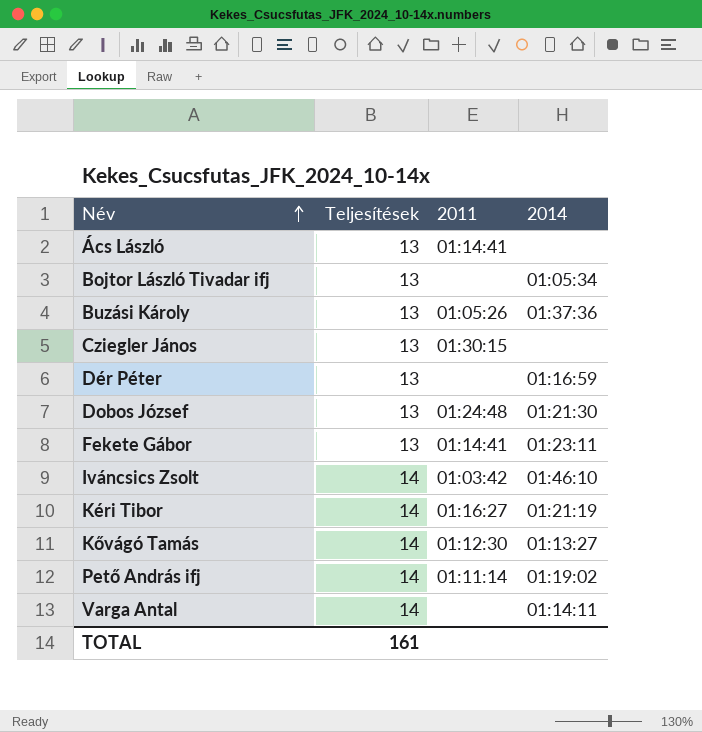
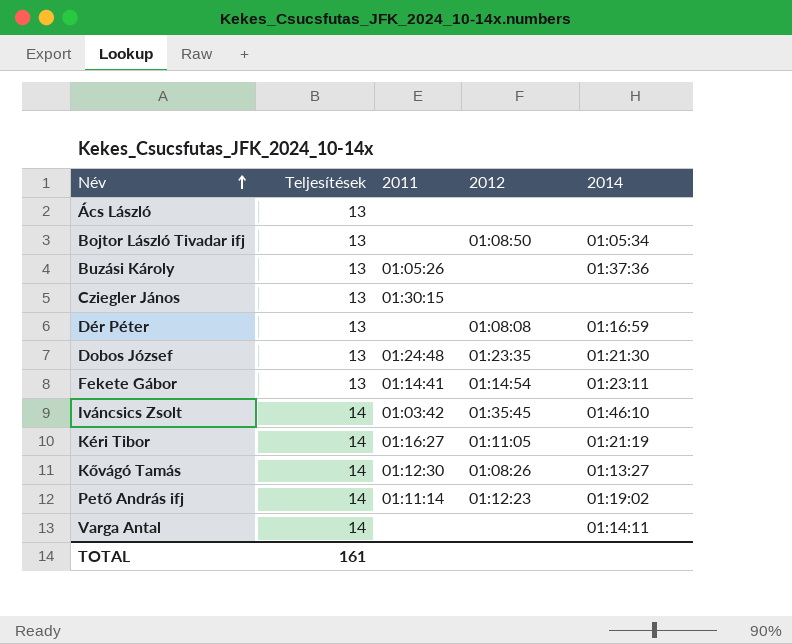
column 2012 | position: none -> 4
Ács László | 2011: 01:14:41 -> none

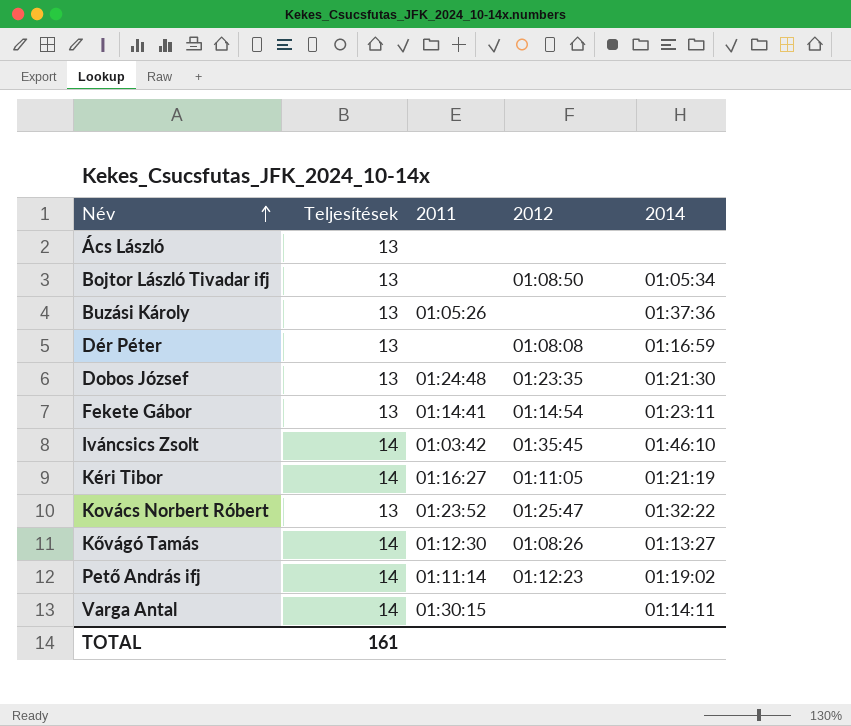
row Cziegler János: 13 | 01:30:15 | none | none -> none
row Kovács Norbert Róbert: none -> 13 | 01:23:52 | 01:25:47 | 01:32:22
Varga Antal | 2011: none -> 01:30:15

